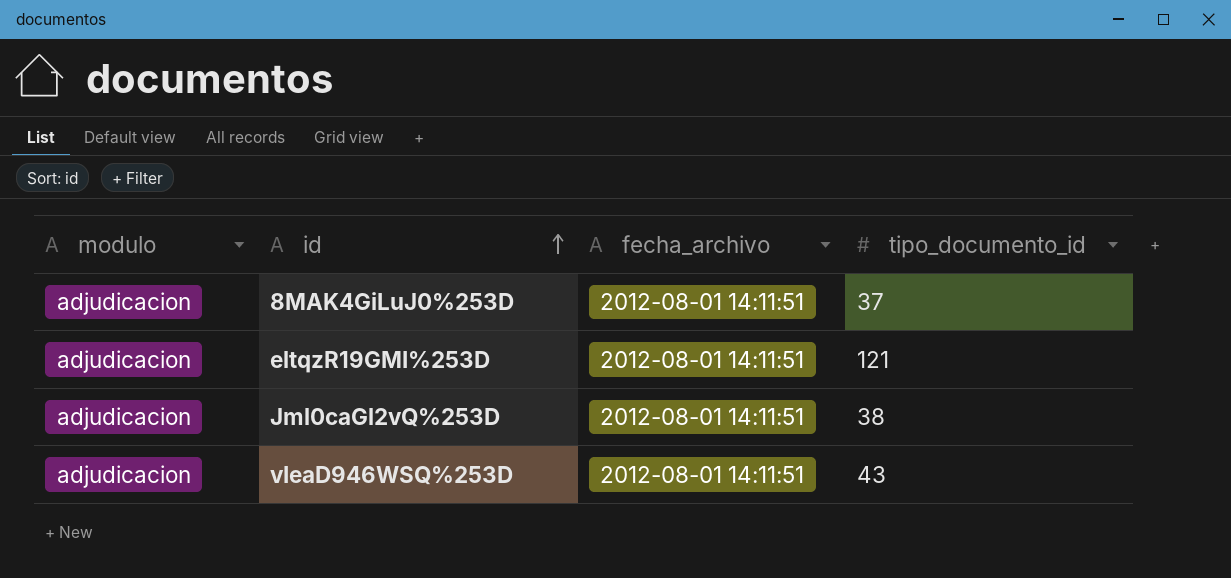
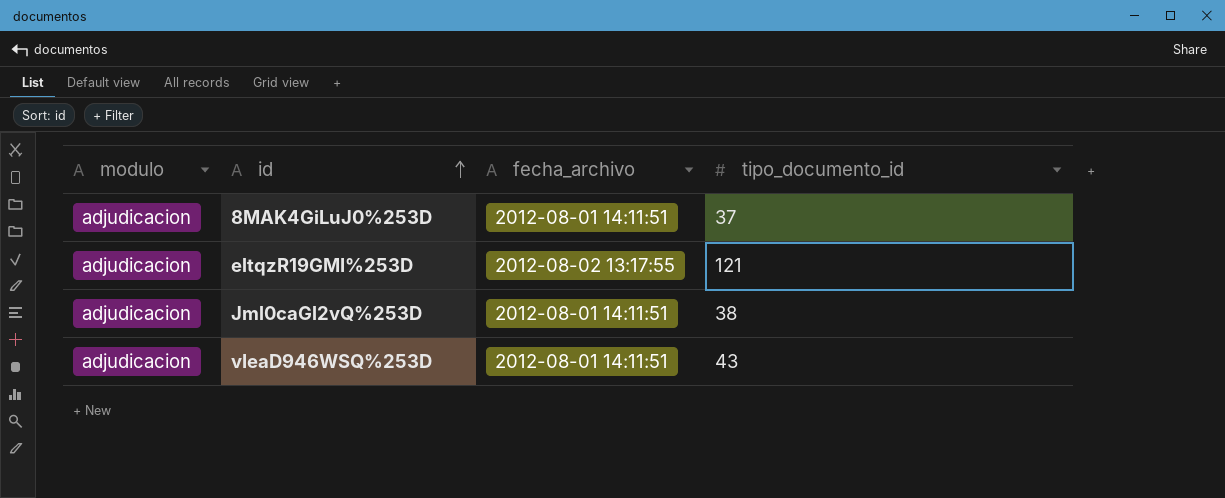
eltqzR19GMI%253D | fecha_archivo: 2012-08-01 14:11:51 -> 2012-08-02 13:17:55

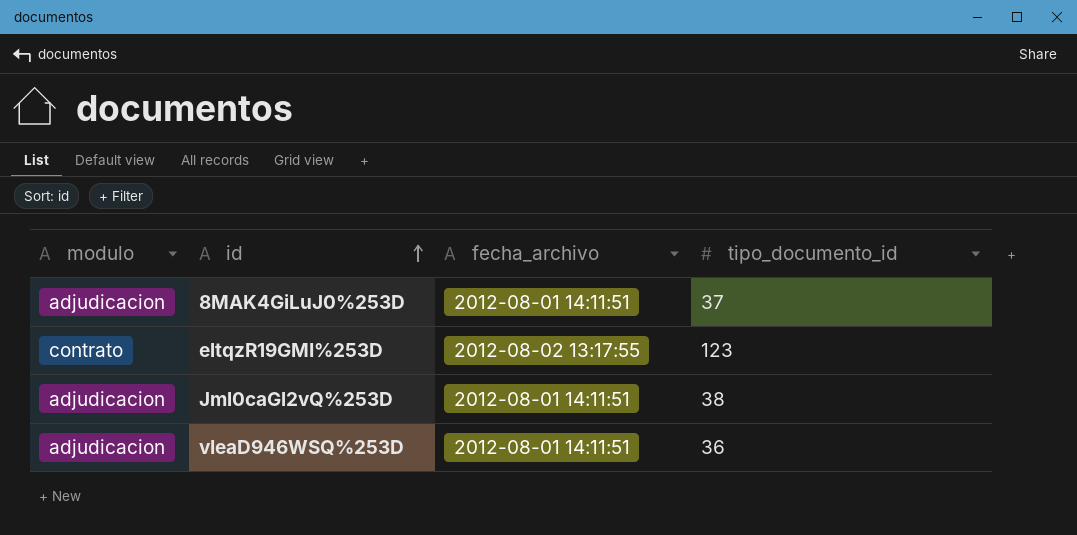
eltqzR19GMI%253D | modulo: adjudicacion -> contrato
eltqzR19GMI%253D | tipo_documento_id: 121 -> 123
vIeaD946WSQ%253D | tipo_documento_id: 43 -> 36

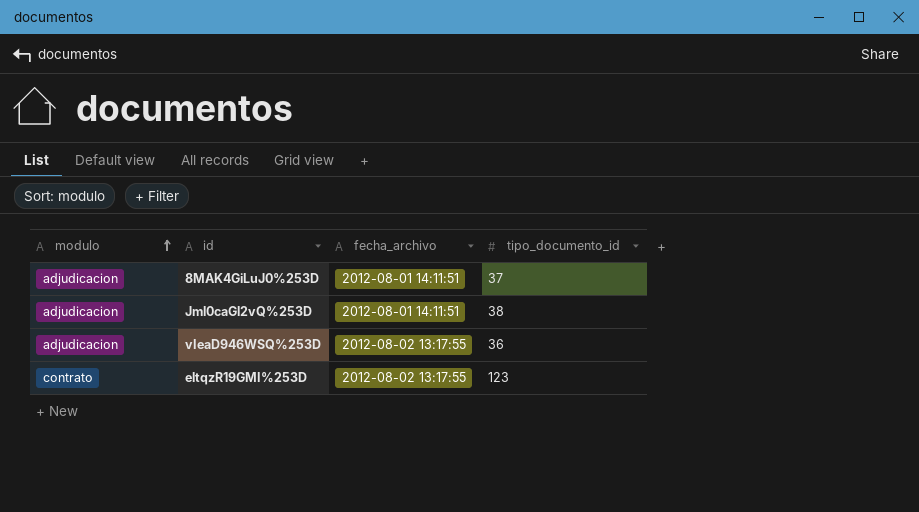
row order: id ascending -> modulo ascending
vIeaD946WSQ%253D | fecha_archivo: 2012-08-01 14:11:51 -> 2012-08-02 13:17:55

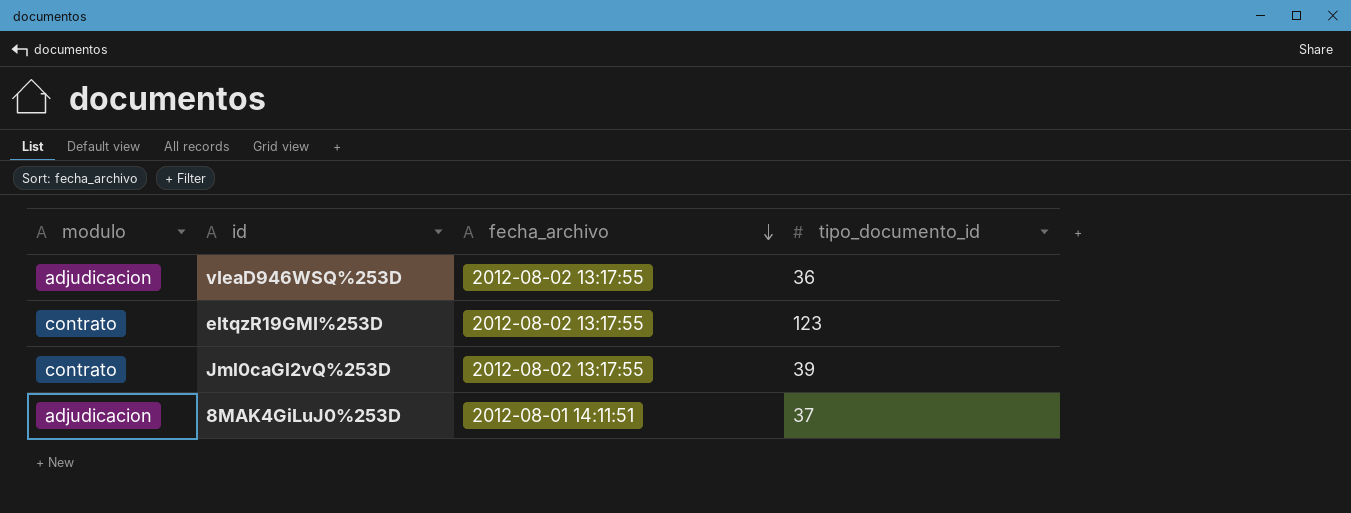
row order: modulo ascending -> fecha_archivo descending
Jml0caGl2vQ%253D | modulo: adjudicacion -> contrato
Jml0caGl2vQ%253D | fecha_archivo: 2012-08-01 14:11:51 -> 2012-08-02 13:17:55
Jml0caGl2vQ%253D | tipo_documento_id: 38 -> 39

